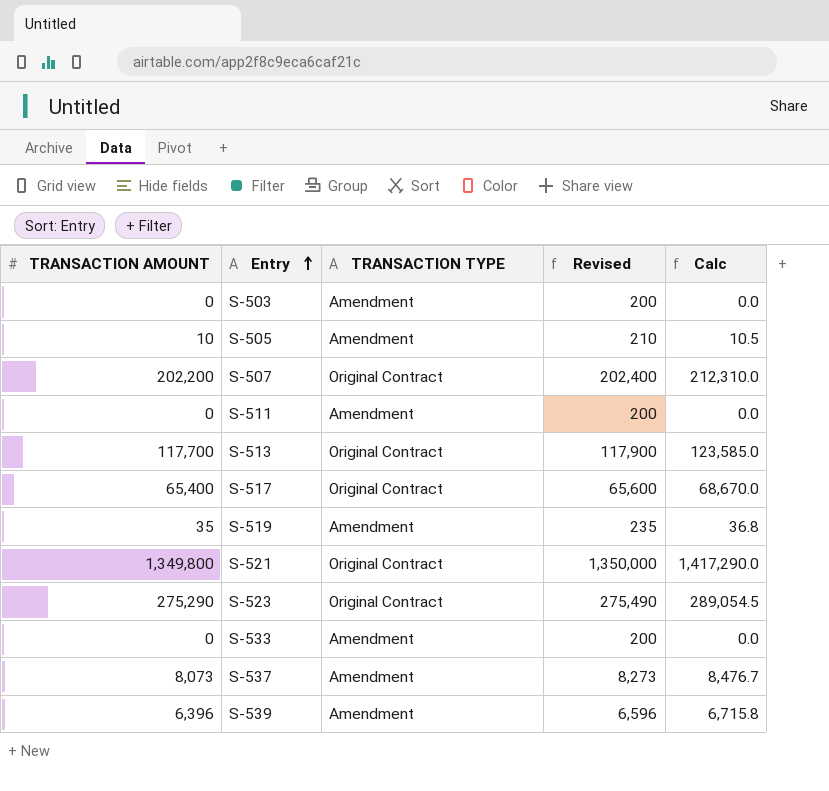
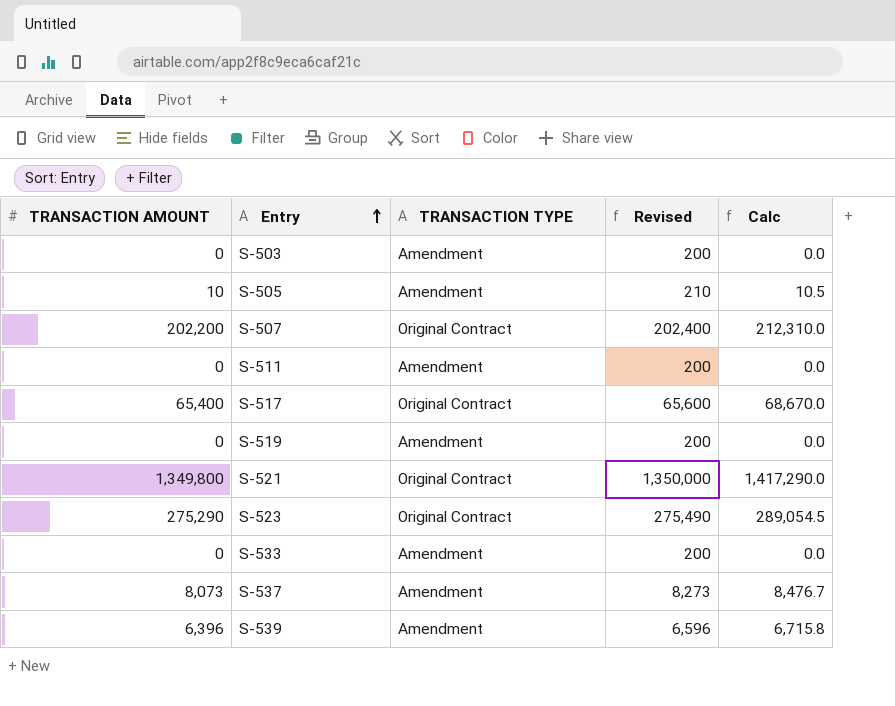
row S-513: 117,700 | Original Contract | 117,900 | 123,585.0 -> none
S-519 | TRANSACTION AMOUNT: 35 -> 0
S-519 | Revised: 235 -> 200
S-519 | Calc: 36.8 -> 0.0

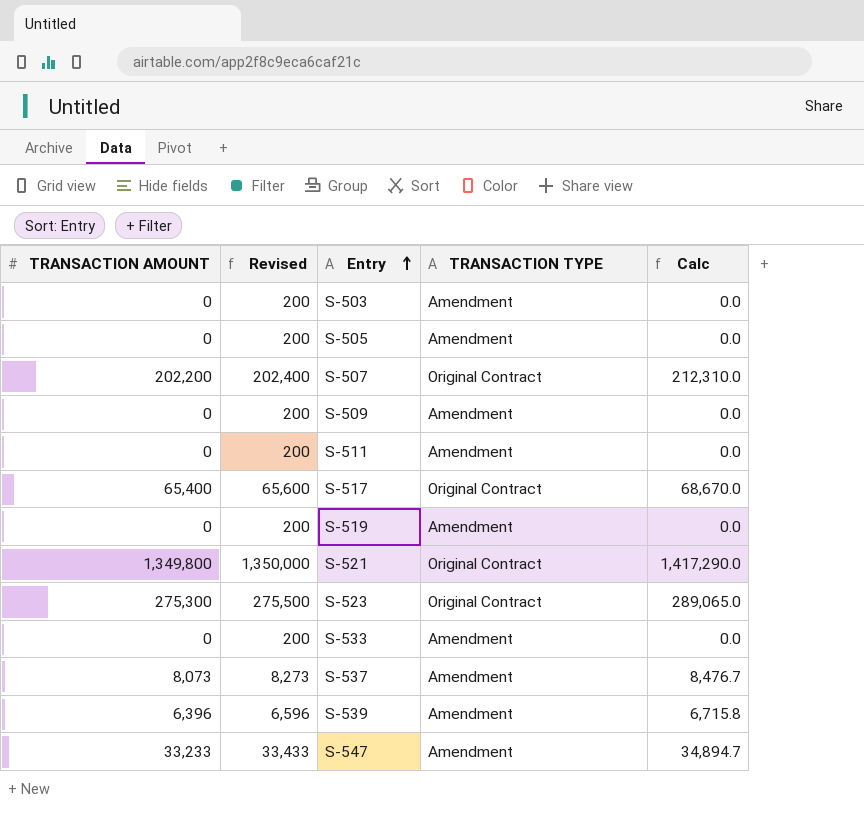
column Revised | position: 4 -> 2
S-505 | TRANSACTION AMOUNT: 10 -> 0
S-505 | Revised: 210 -> 200
S-505 | Calc: 10.5 -> 0.0
row S-509: none -> 0 | 200 | Amendment | 0.0
S-523 | TRANSACTION AMOUNT: 275,290 -> 275,300
S-523 | Revised: 275,490 -> 275,500
S-523 | Calc: 289,054.5 -> 289,065.0
row S-547: none -> 33,233 | 33,433 | Amendment | 34,894.7

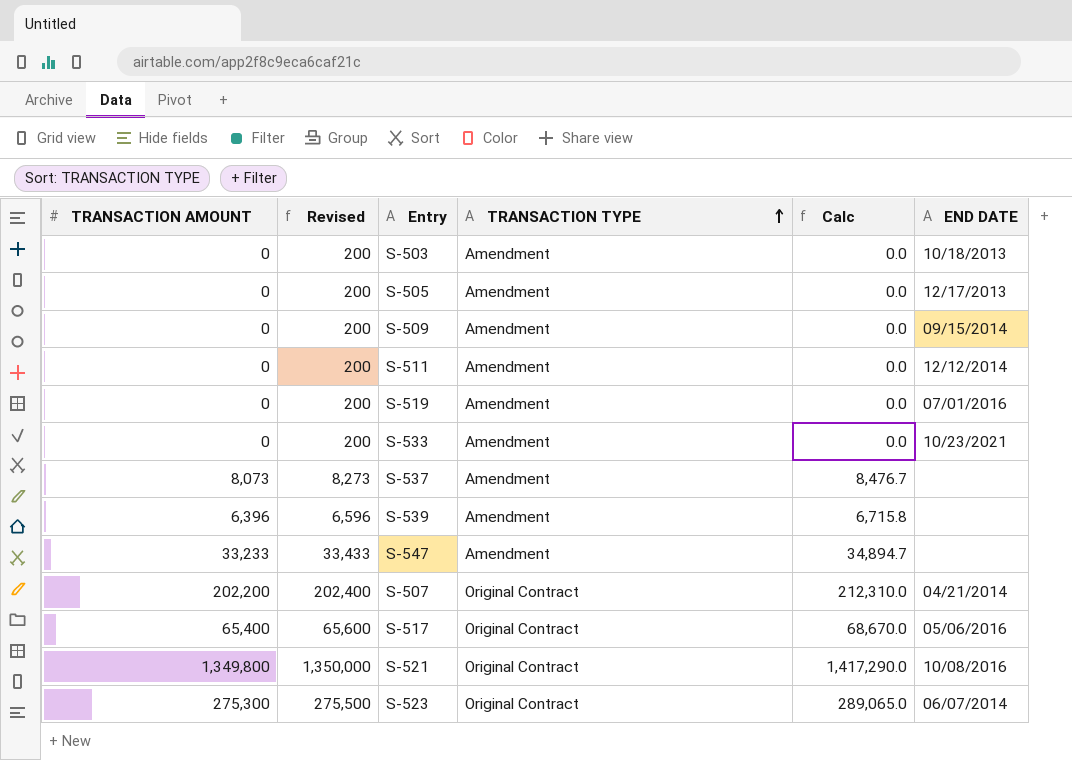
row order: Entry ascending -> TRANSACTION TYPE ascending
column END DATE | position: none -> 6

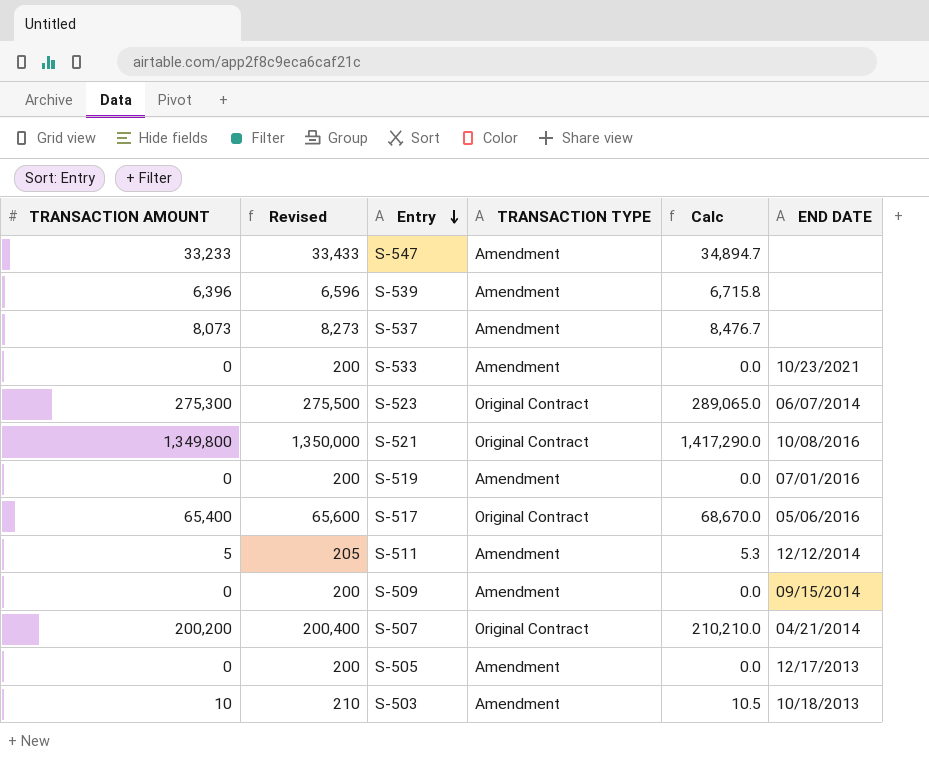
row order: TRANSACTION TYPE ascending -> Entry descending
S-511 | TRANSACTION AMOUNT: 0 -> 5
S-511 | Revised: 200 -> 205
S-511 | Calc: 0.0 -> 5.3
S-507 | TRANSACTION AMOUNT: 202,200 -> 200,200
S-507 | Revised: 202,400 -> 200,400
S-507 | Calc: 212,310.0 -> 210,210.0
S-503 | TRANSACTION AMOUNT: 0 -> 10
S-503 | Revised: 200 -> 210
S-503 | Calc: 0.0 -> 10.5

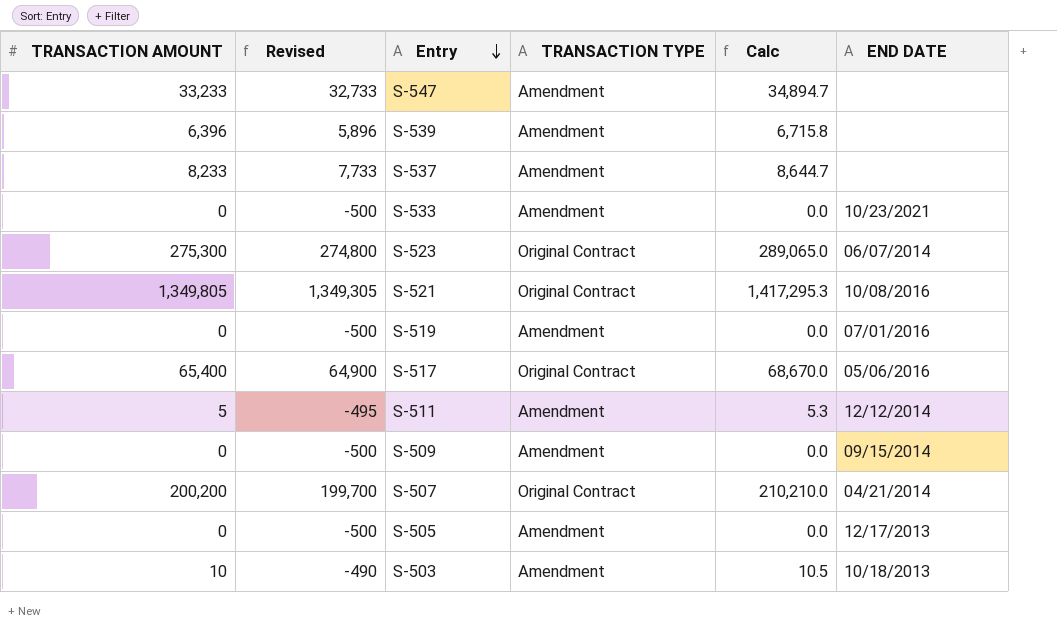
column Revised | formula: [TRANSACTION AMOUNT] + 200 -> [TRANSACTION AMOUNT] - 500
S-537 | TRANSACTION AMOUNT: 8,073 -> 8,233
S-537 | Calc: 8,476.7 -> 8,644.7
S-521 | TRANSACTION AMOUNT: 1,349,800 -> 1,349,805
S-521 | Calc: 1,417,290.0 -> 1,417,295.3

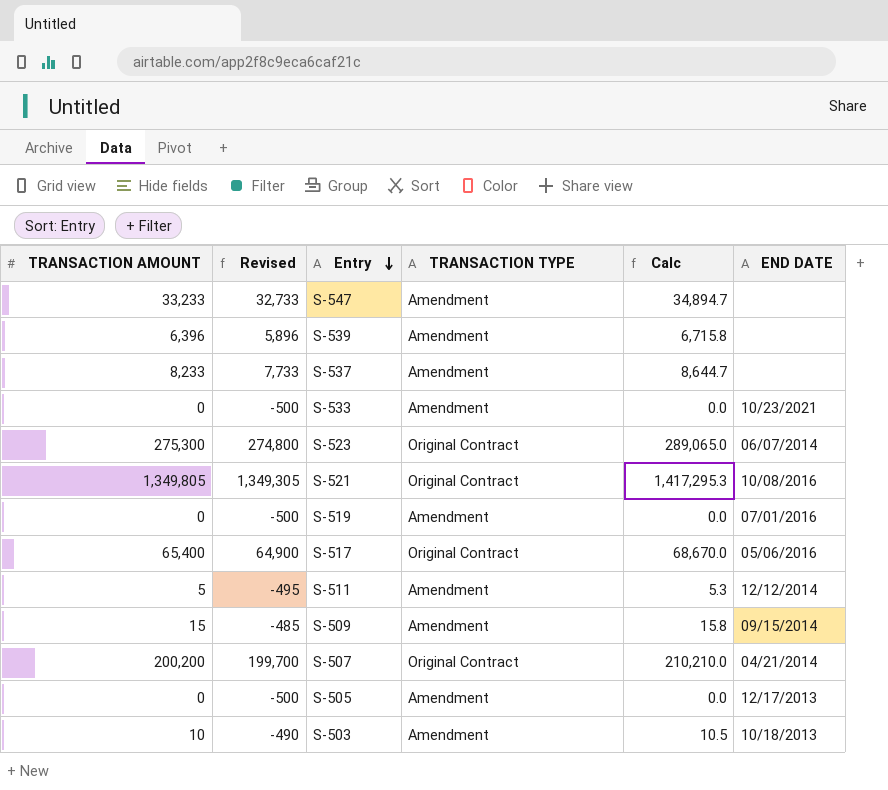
S-509 | TRANSACTION AMOUNT: 0 -> 15
S-509 | Revised: -500 -> -485
S-509 | Calc: 0.0 -> 15.8

